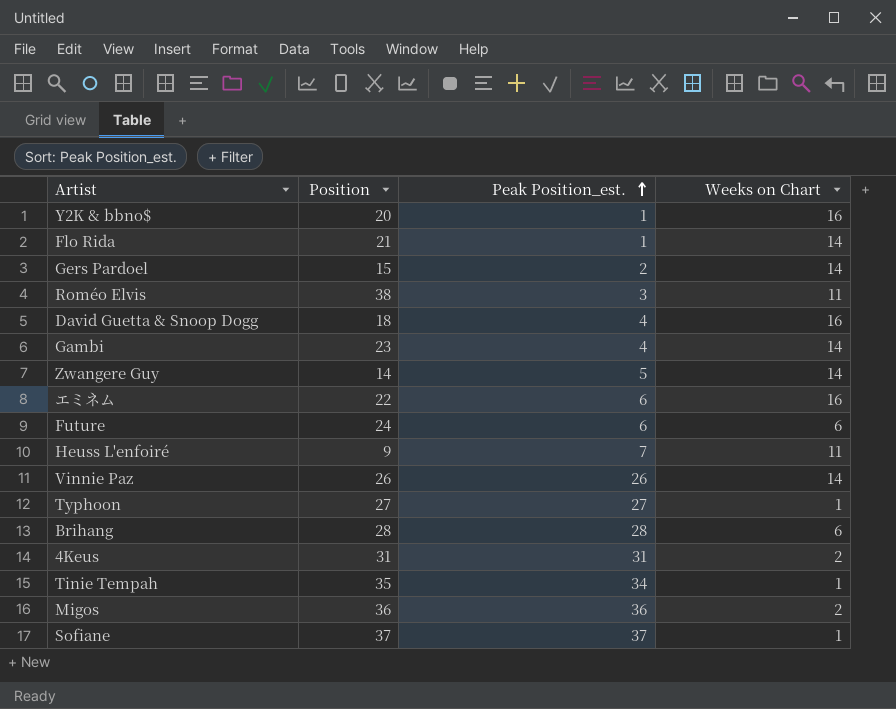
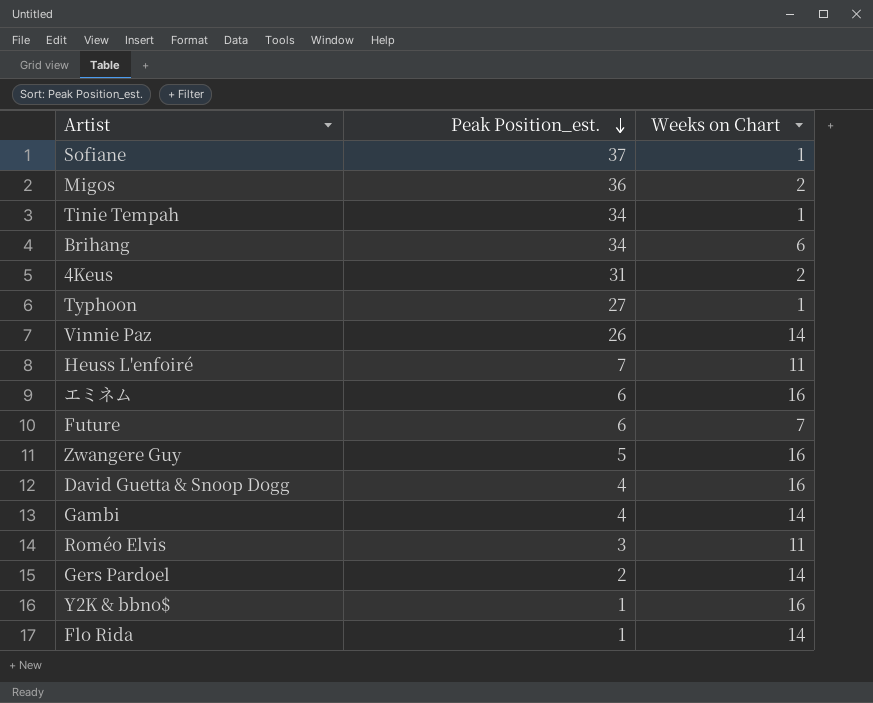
row order: Peak Position_est. ascending -> Peak Position_est. descending
column Position | position: 2 -> none
Brihang | Peak Position_est.: 28 -> 34
Future | Weeks on Chart: 6 -> 7
Zwangere Guy | Weeks on Chart: 14 -> 16

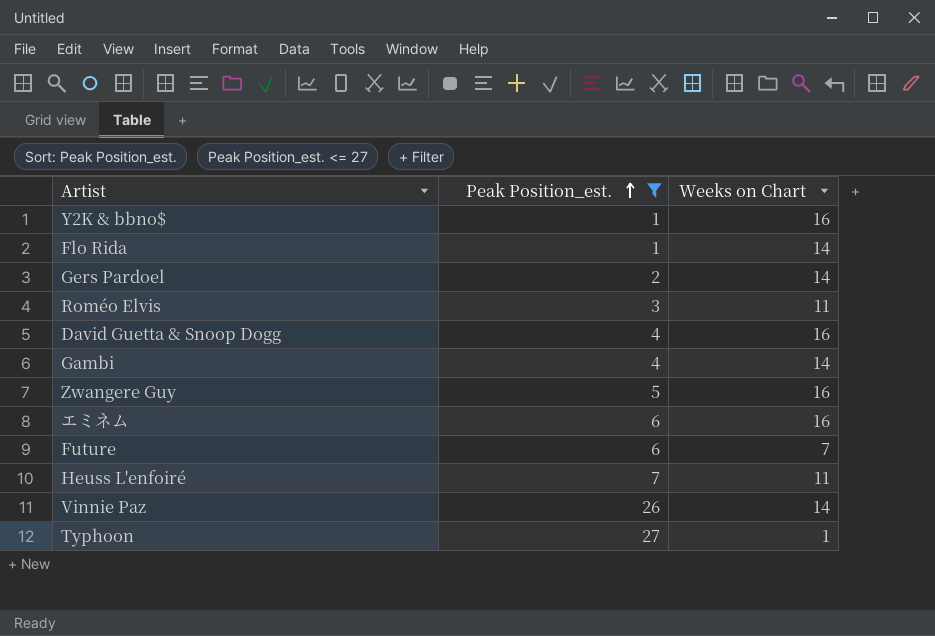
filter: none -> Peak Position_est. <= 27
row order: Peak Position_est. descending -> Peak Position_est. ascending

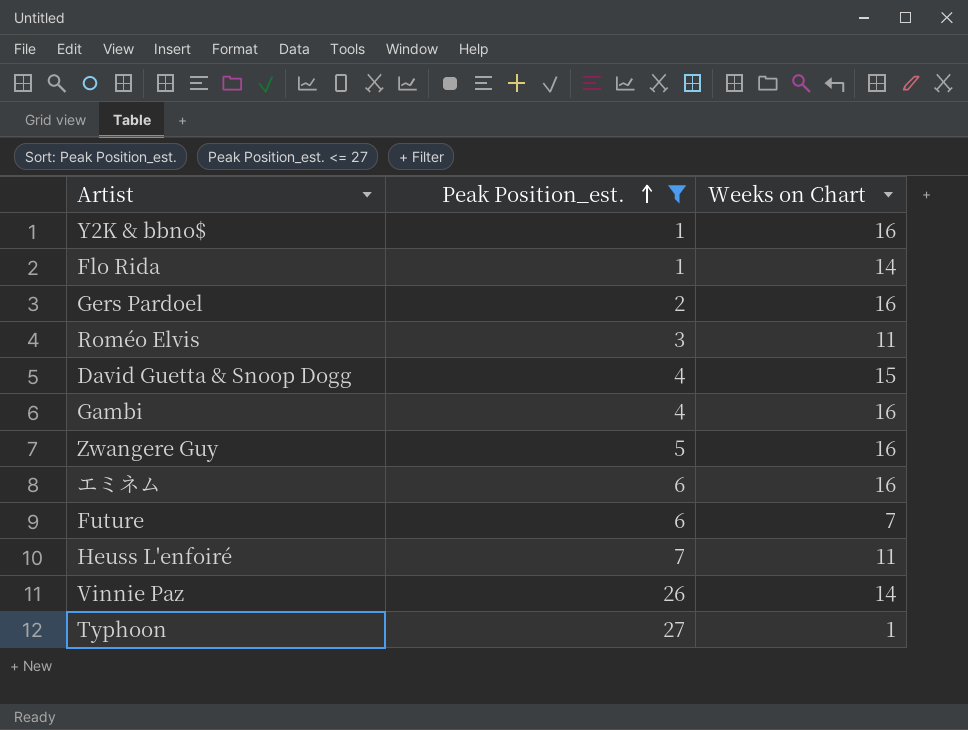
Gers Pardoel | Weeks on Chart: 14 -> 16
David Guetta & Snoop Dogg | Weeks on Chart: 16 -> 15
Gambi | Weeks on Chart: 14 -> 16

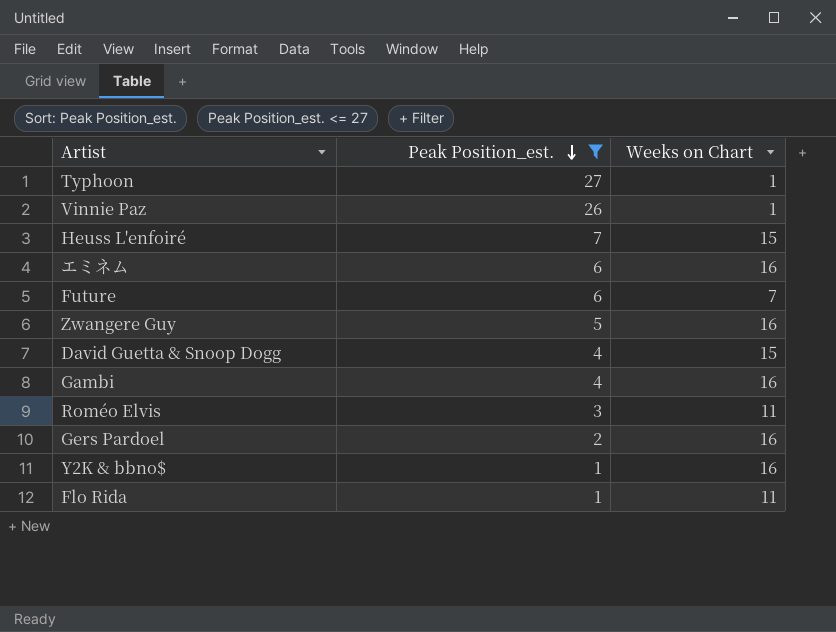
row order: Peak Position_est. ascending -> Peak Position_est. descending
Vinnie Paz | Weeks on Chart: 14 -> 1
Heuss L'enfoiré | Weeks on Chart: 11 -> 15
Flo Rida | Weeks on Chart: 14 -> 11

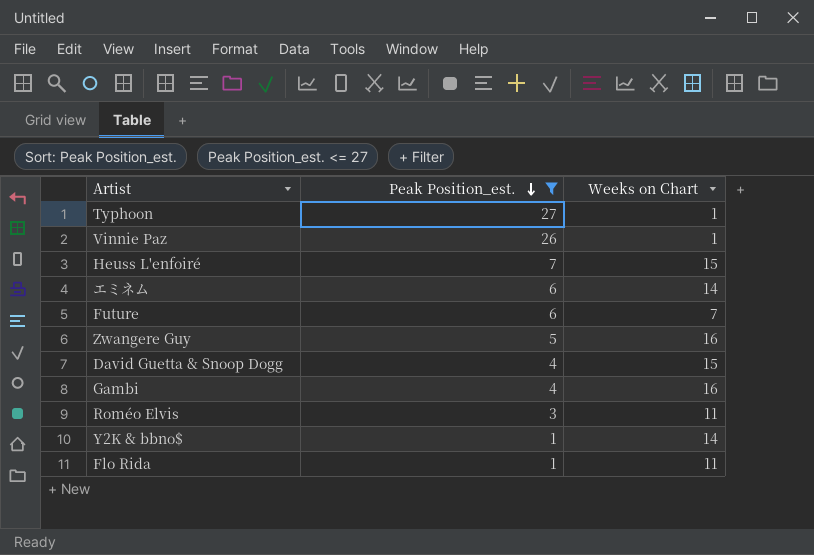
row Gers Pardoel: 2 | 16 -> none
エミネム | Weeks on Chart: 16 -> 14
Y2K & bbno$ | Weeks on Chart: 16 -> 14

